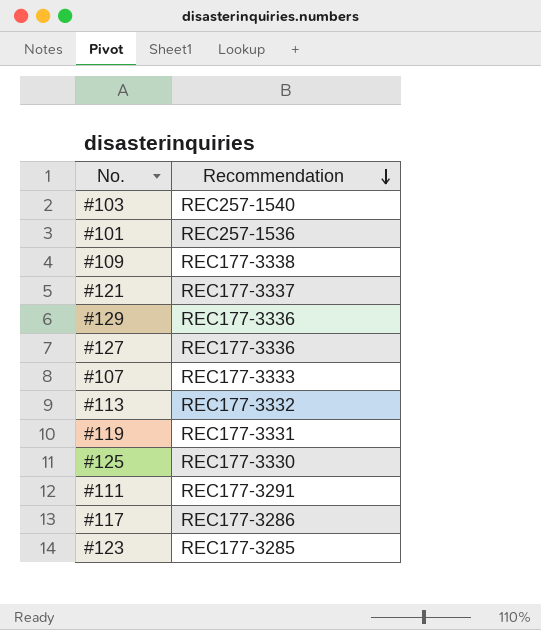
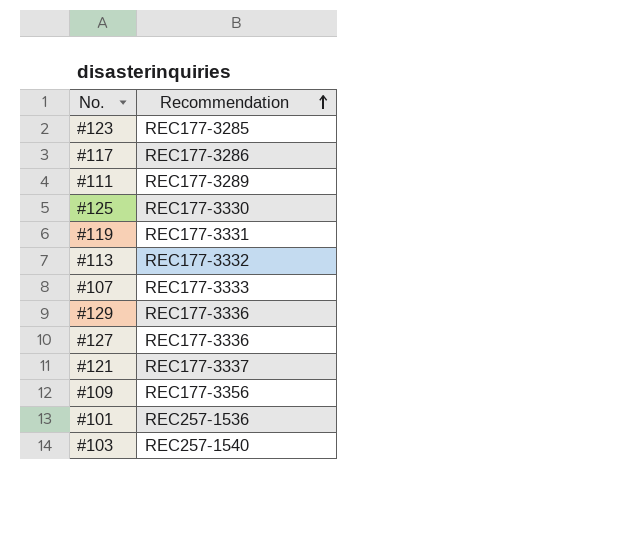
row order: Recommendation descending -> Recommendation ascending
#111 | Recommendation: REC177-3291 -> REC177-3289
#109 | Recommendation: REC177-3338 -> REC177-3356

